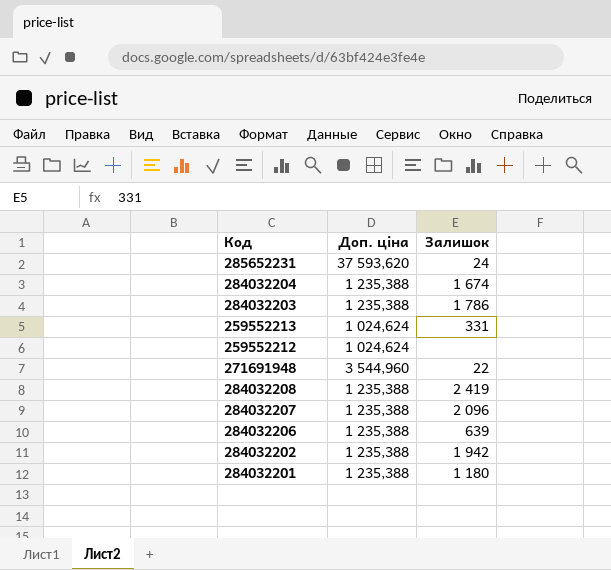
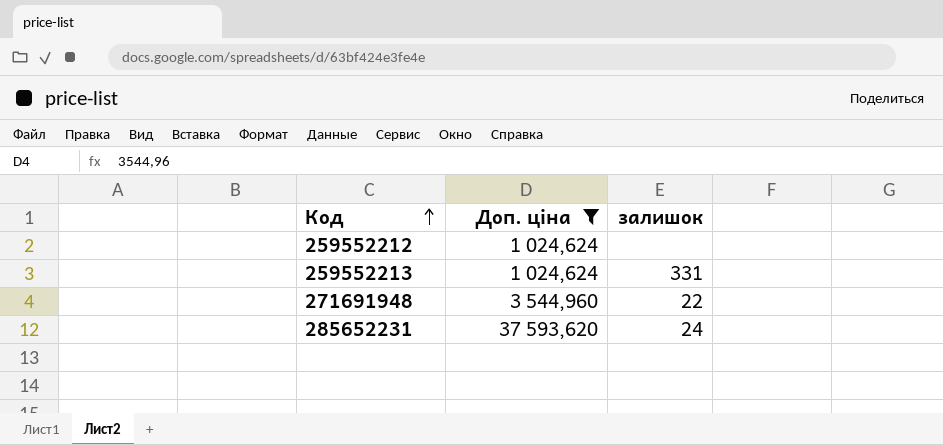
filter: none -> Доп. ціна != 1 235,388
row order: none -> Код ascending
column name: Залишок -> залишок

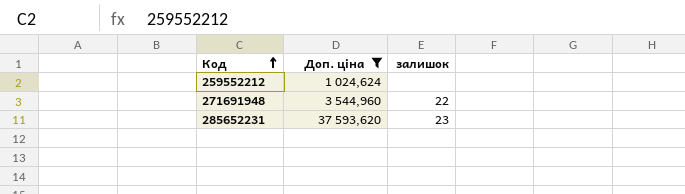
row 259552213: 1 024,624 | 331 -> none
285652231 | залишок: 24 -> 23

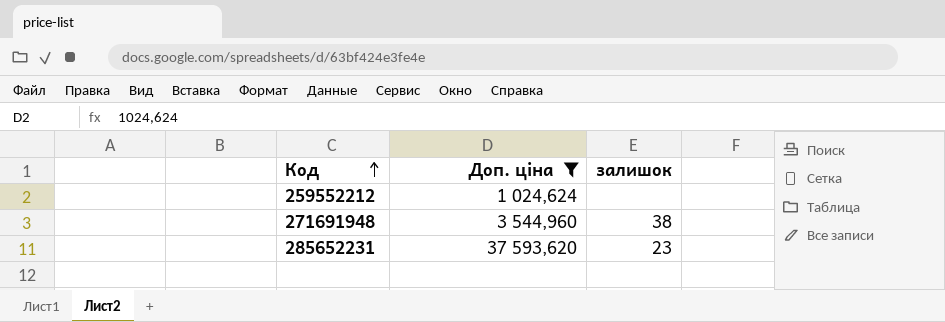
271691948 | залишок: 22 -> 38

